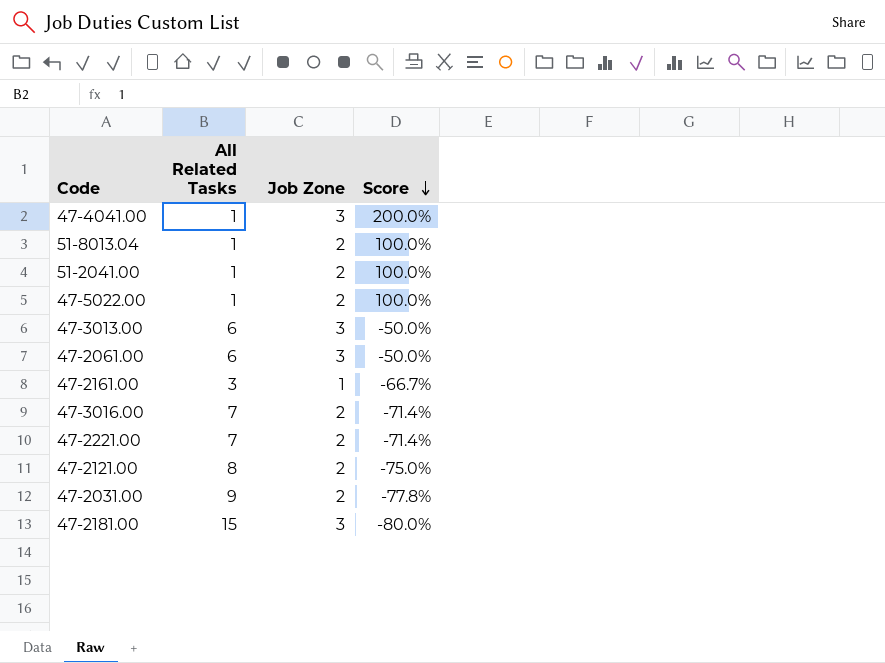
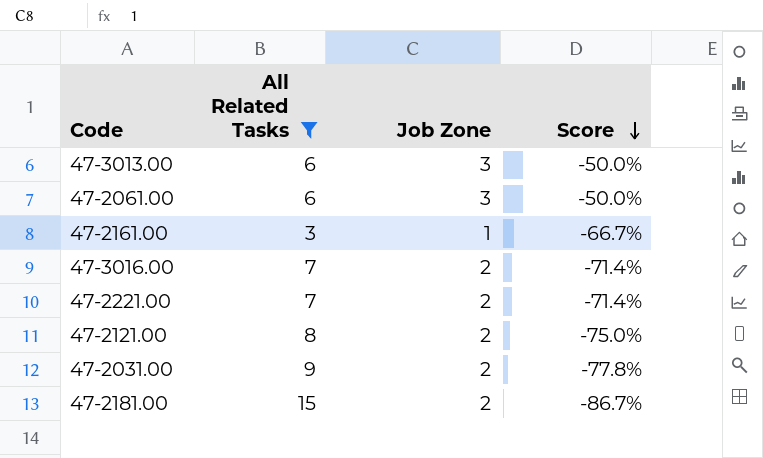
filter: none -> All Related Tasks != 1
47-2181.00 | Job Zone: 3 -> 2
47-2181.00 | Score: -80.0% -> -86.7%

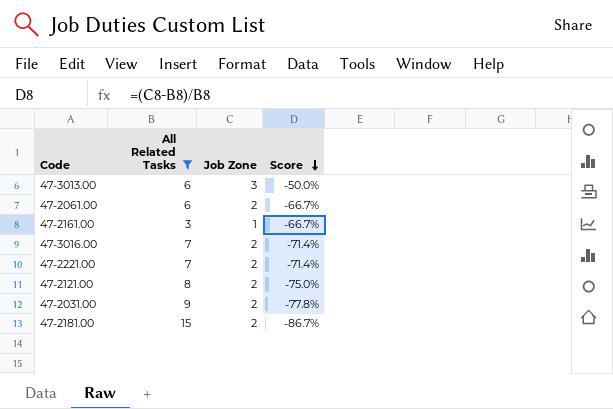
47-2061.00 | Job Zone: 3 -> 2
47-2061.00 | Score: -50.0% -> -66.7%

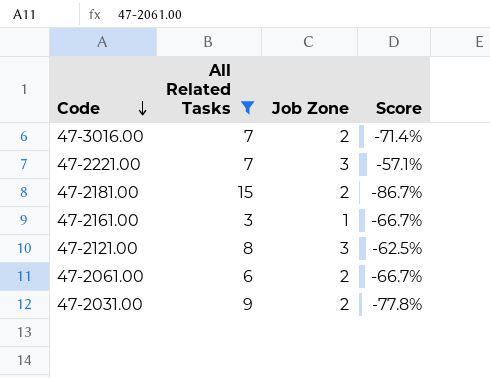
row order: Score descending -> Code descending
row 47-3013.00: 6 | 3 | -50.0% -> none
47-2221.00 | Job Zone: 2 -> 3
47-2221.00 | Score: -71.4% -> -57.1%
47-2121.00 | Job Zone: 2 -> 3
47-2121.00 | Score: -75.0% -> -62.5%

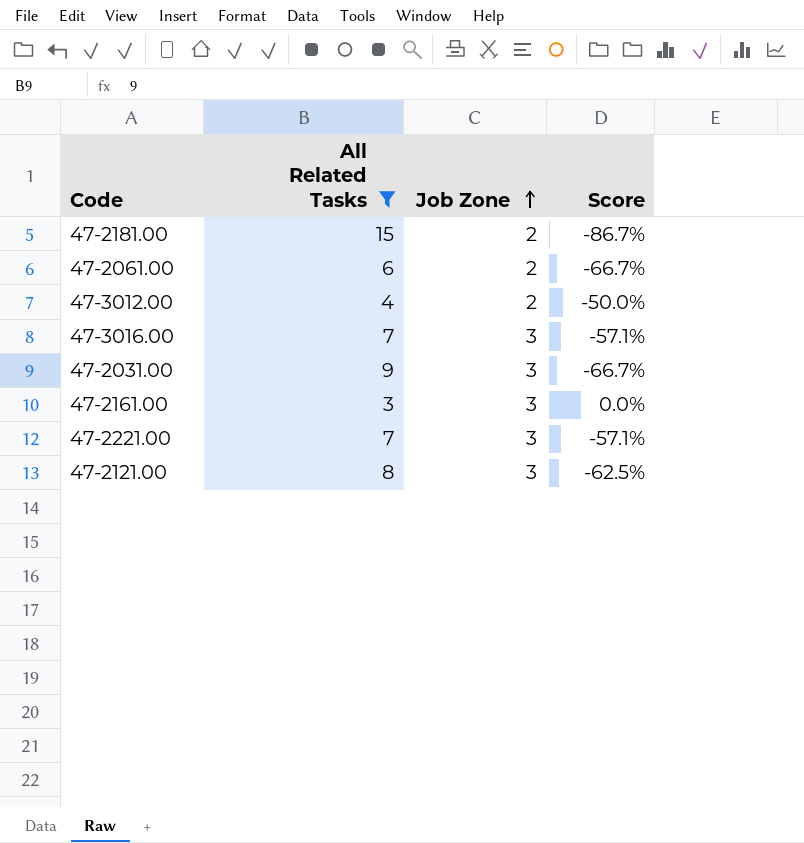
row order: Code descending -> Job Zone ascending
row 47-3012.00: none -> 4 | 2 | -50.0%
47-3016.00 | Job Zone: 2 -> 3
47-3016.00 | Score: -71.4% -> -57.1%
47-2031.00 | Job Zone: 2 -> 3
47-2031.00 | Score: -77.8% -> -66.7%
47-2161.00 | Job Zone: 1 -> 3
47-2161.00 | Score: -66.7% -> 0.0%

